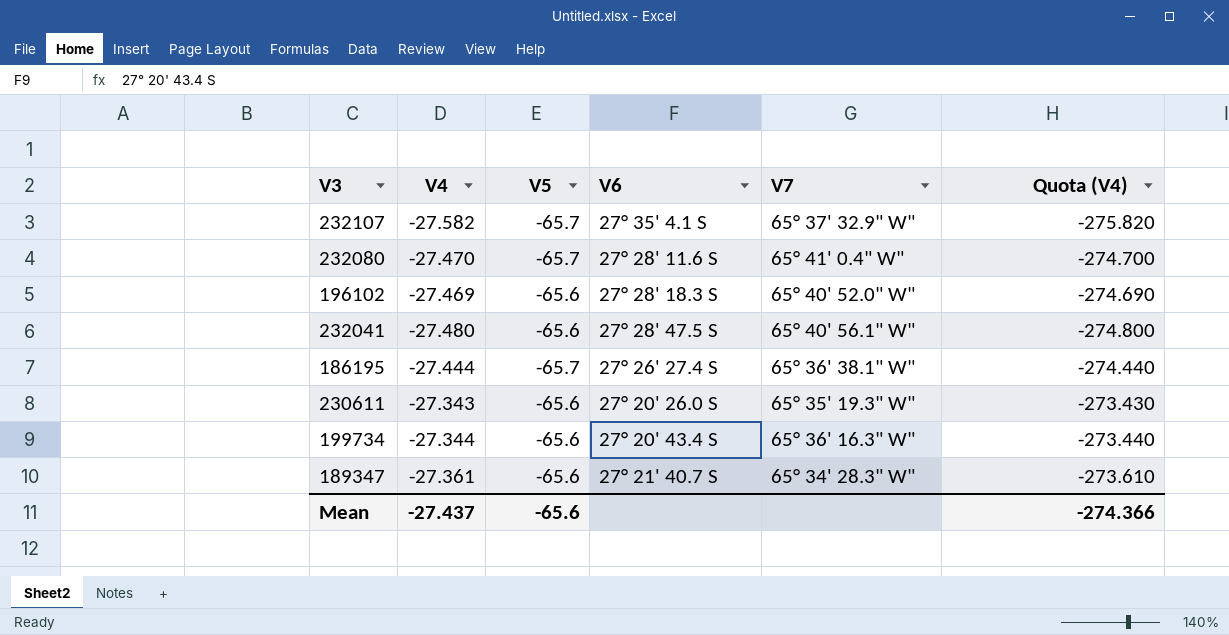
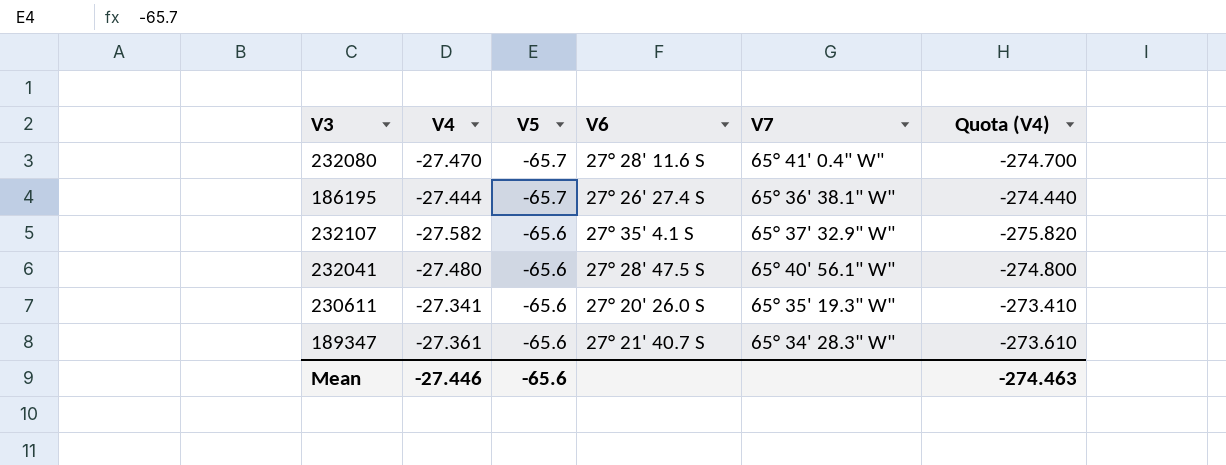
row order: none -> V5 ascending
row 196102: -27.469 | -65.6 | 27° 28' 18.3 S | 65° 40' 52.0" W" | -274.690 -> none
row 199734: -27.344 | -65.6 | 27° 20' 43.4 S | 65° 36' 16.3" W" | -273.440 -> none
232107 | V5: -65.7 -> -65.6
230611 | V4: -27.343 -> -27.341
230611 | Quota (V4): -273.430 -> -273.410
Mean | V4: -27.437 -> -27.446
Mean | Quota (V4): -274.366 -> -274.463

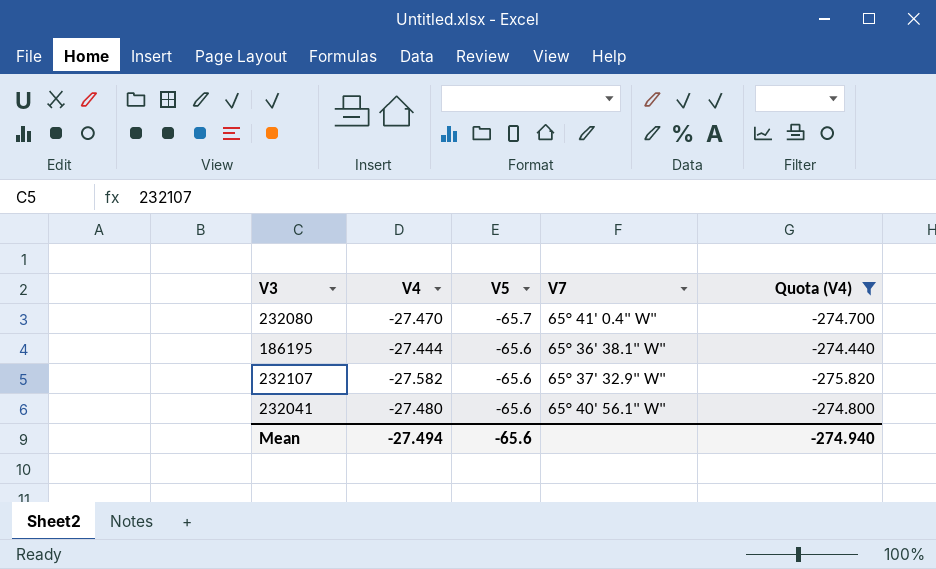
filter: none -> Quota (V4) <= -274.440
column V6 | position: 4 -> none
186195 | V5: -65.7 -> -65.6
Mean | V4: -27.446 -> -27.494
Mean | Quota (V4): -274.463 -> -274.940

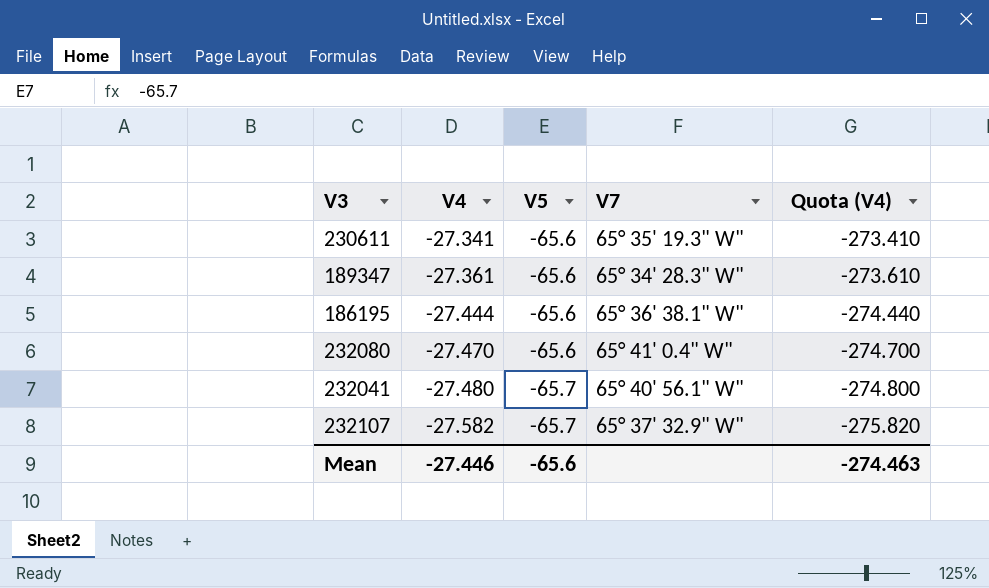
filter: Quota (V4) <= -274.440 -> none
row order: V5 ascending -> V4 descending
232080 | V5: -65.7 -> -65.6
232041 | V5: -65.6 -> -65.7
232107 | V5: -65.6 -> -65.7
Mean | V4: -27.494 -> -27.446
Mean | Quota (V4): -274.940 -> -274.463

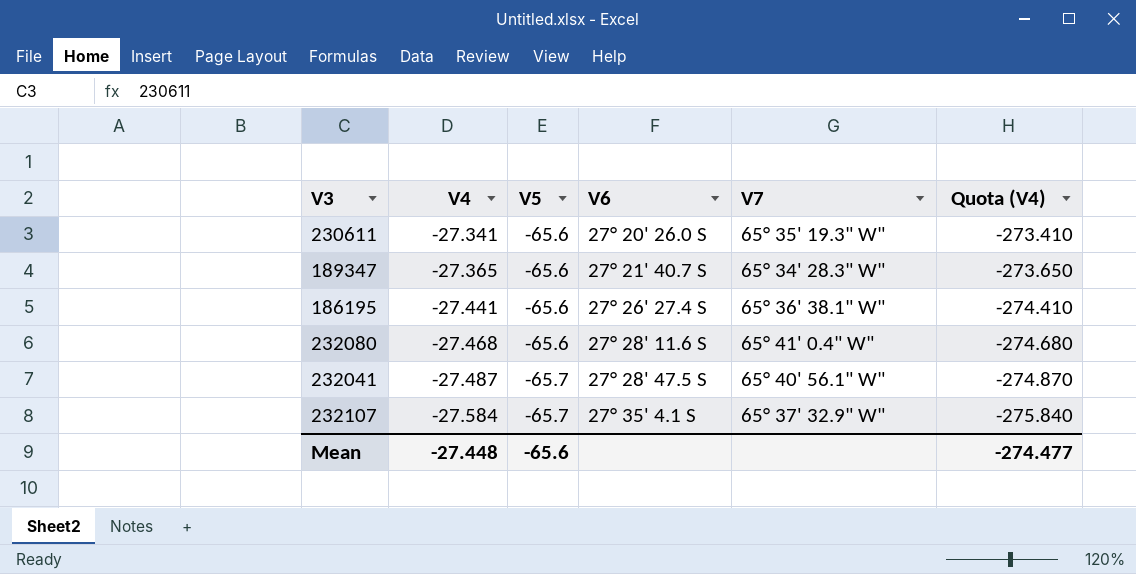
column V6 | position: none -> 4
189347 | V4: -27.361 -> -27.365
189347 | Quota (V4): -273.610 -> -273.650
186195 | V4: -27.444 -> -27.441
186195 | Quota (V4): -274.440 -> -274.410
232080 | V4: -27.470 -> -27.468
232080 | Quota (V4): -274.700 -> -274.680
232041 | V4: -27.480 -> -27.487
232041 | Quota (V4): -274.800 -> -274.870
232107 | V4: -27.582 -> -27.584
232107 | Quota (V4): -275.820 -> -275.840
Mean | V4: -27.446 -> -27.448
Mean | Quota (V4): -274.463 -> -274.477

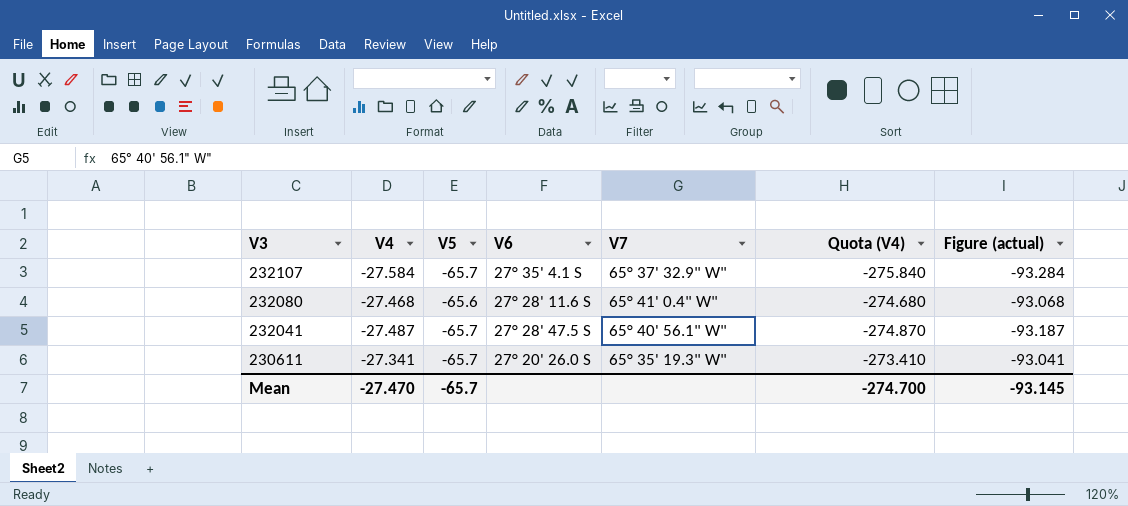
row order: V4 descending -> V3 descending
column Figure (actual) | formula: none -> [V4] + [V5]
row 189347: -27.365 | -65.6 | 27° 21' 40.7 S | 65° 34' 28.3" W" | -273.650 -> none
row 186195: -27.441 | -65.6 | 27° 26' 27.4 S | 65° 36' 38.1" W" | -274.410 -> none
230611 | V5: -65.6 -> -65.7
Mean | V4: -27.448 -> -27.470
Mean | V5: -65.6 -> -65.7
Mean | Quota (V4): -274.477 -> -274.700

